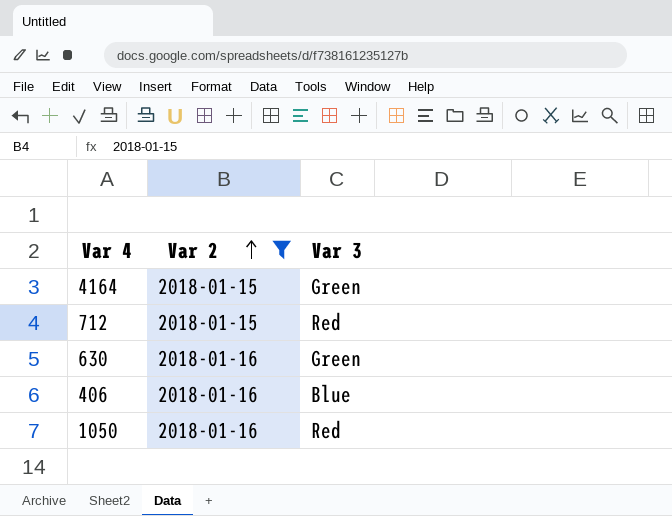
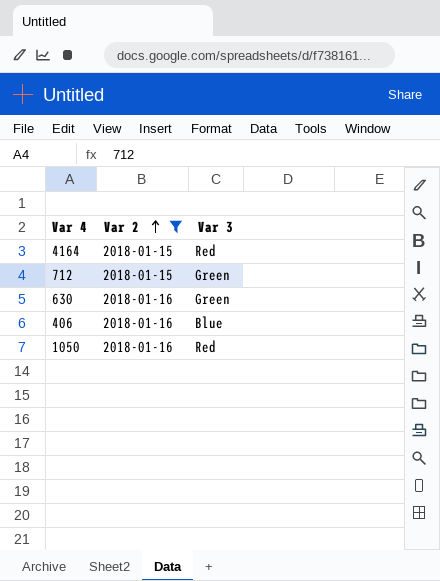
4164 | Var 3: Green -> Red
712 | Var 3: Red -> Green

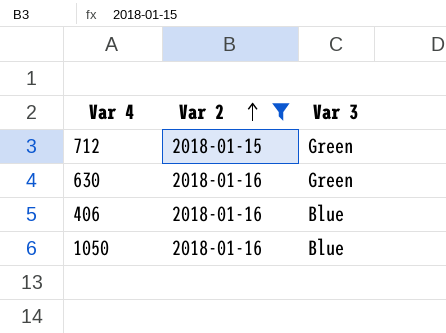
row 4164: 2018-01-15 | Red -> none
1050 | Var 3: Red -> Blue

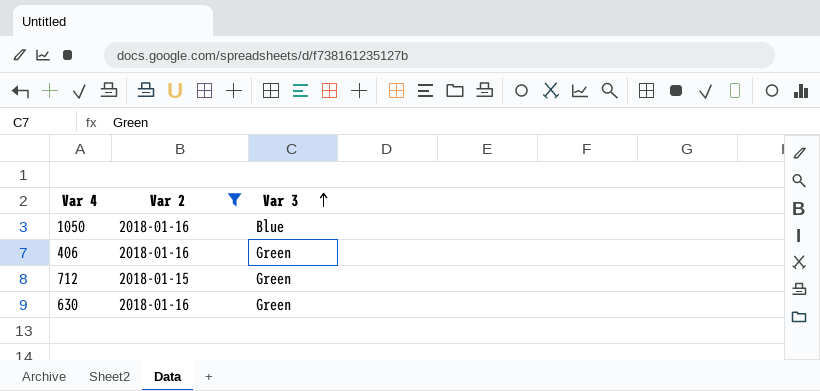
row order: Var 2 ascending -> Var 3 ascending
406 | Var 3: Blue -> Green

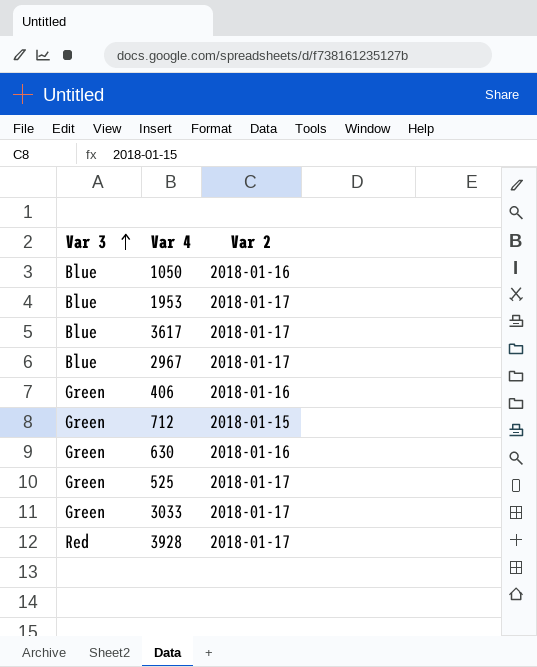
filter: Var 2 != 2018-01-17 -> none
column Var 3 | position: 3 -> 1

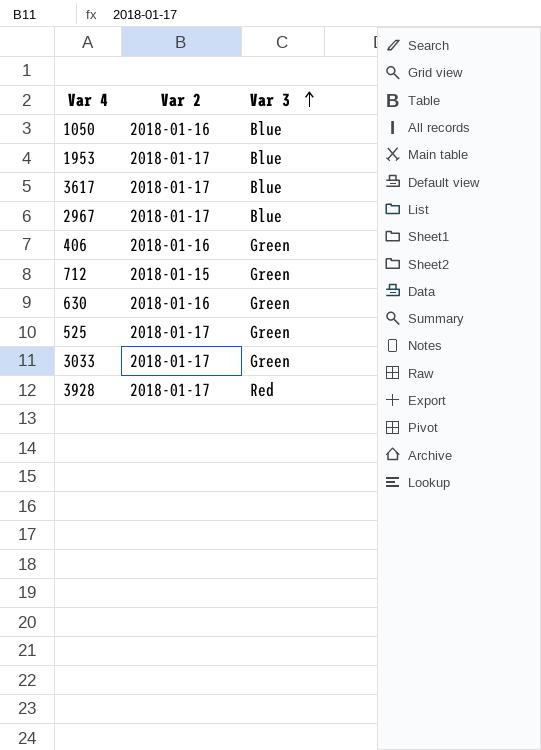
column Var 3 | position: 1 -> 3

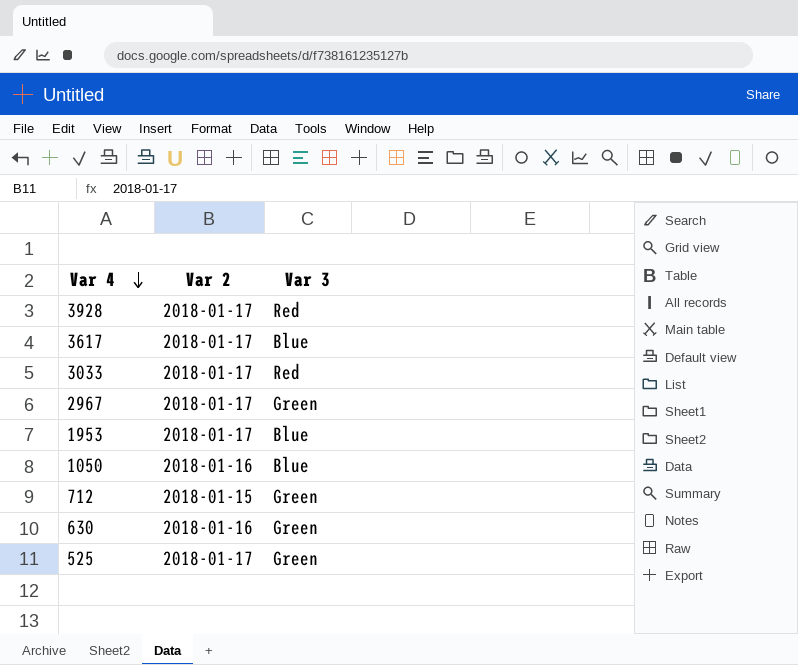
row order: Var 3 ascending -> Var 4 descending
row 406: 2018-01-16 | Green -> none
3033 | Var 3: Green -> Red
2967 | Var 3: Blue -> Green

